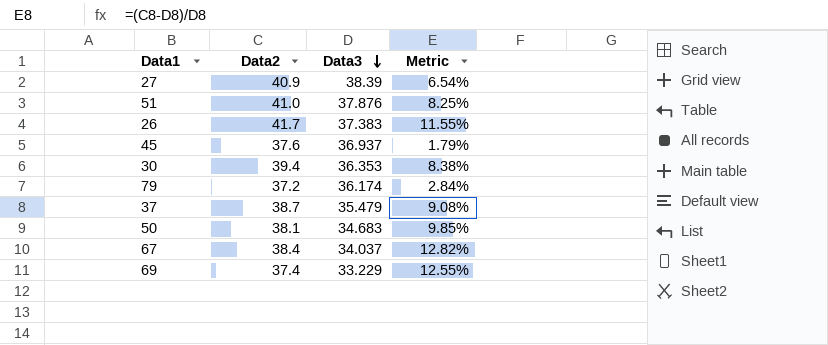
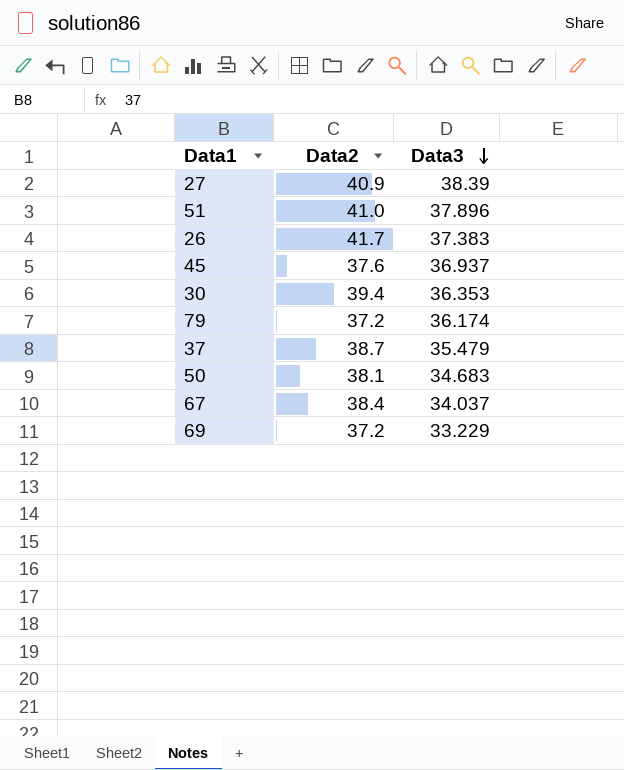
column Metric | formula: ([Data2] - [Data3]) / [Data3] -> none
51 | Data3: 37.876 -> 37.896
69 | Data2: 37.4 -> 37.2

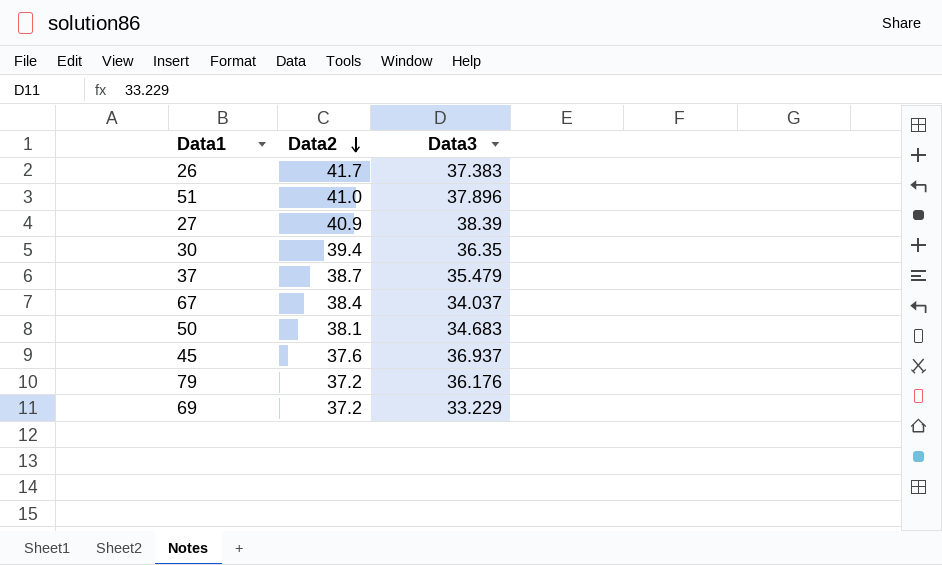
row order: Data3 descending -> Data2 descending
30 | Data3: 36.353 -> 36.35
79 | Data3: 36.174 -> 36.176

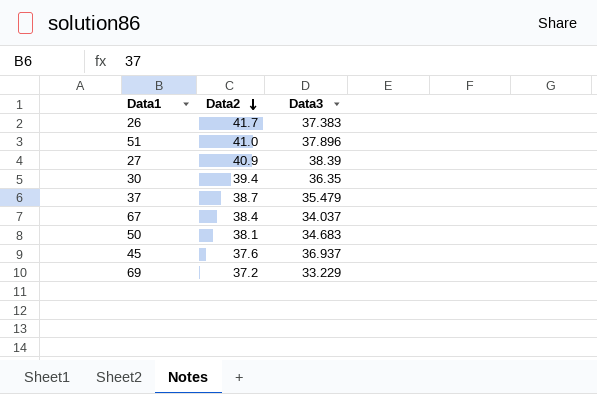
row 79: 37.2 | 36.176 -> none

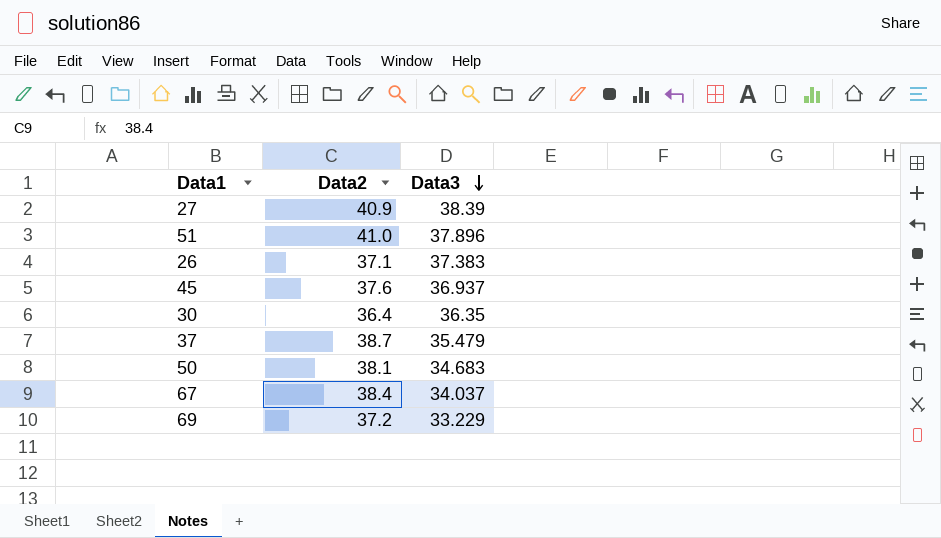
row order: Data2 descending -> Data3 descending
26 | Data2: 41.7 -> 37.1
30 | Data2: 39.4 -> 36.4

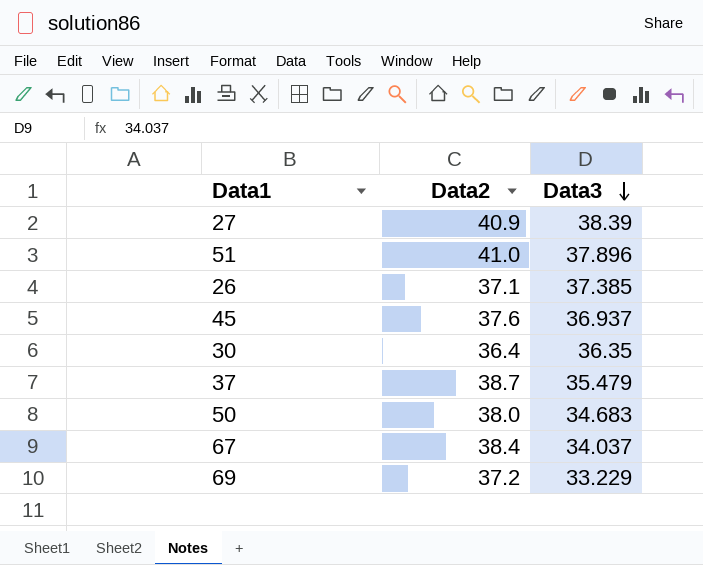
26 | Data3: 37.383 -> 37.385
50 | Data2: 38.1 -> 38.0

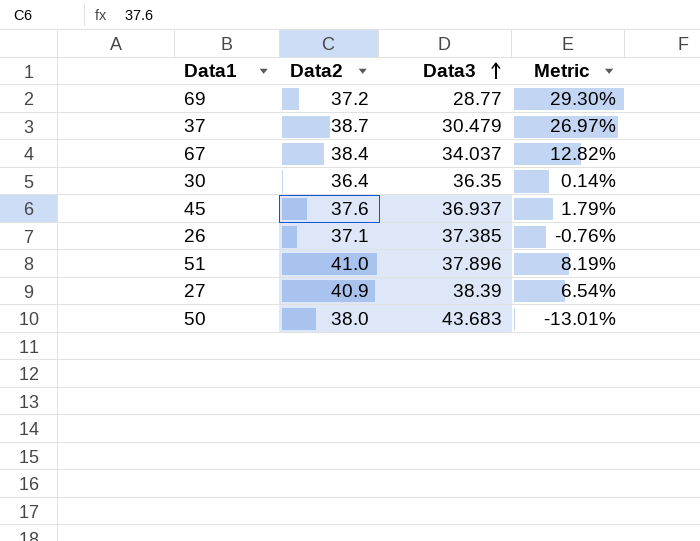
row order: Data3 descending -> Data3 ascending
column Metric | formula: none -> ([Data2] - [Data3]) / [Data3]
69 | Data3: 33.229 -> 28.77
37 | Data3: 35.479 -> 30.479
50 | Data3: 34.683 -> 43.683

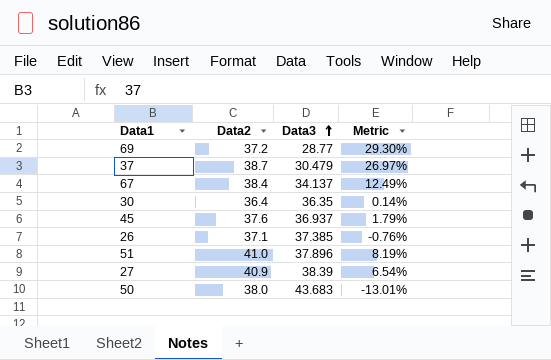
67 | Data3: 34.037 -> 34.137
67 | Metric: 12.82% -> 12.49%

